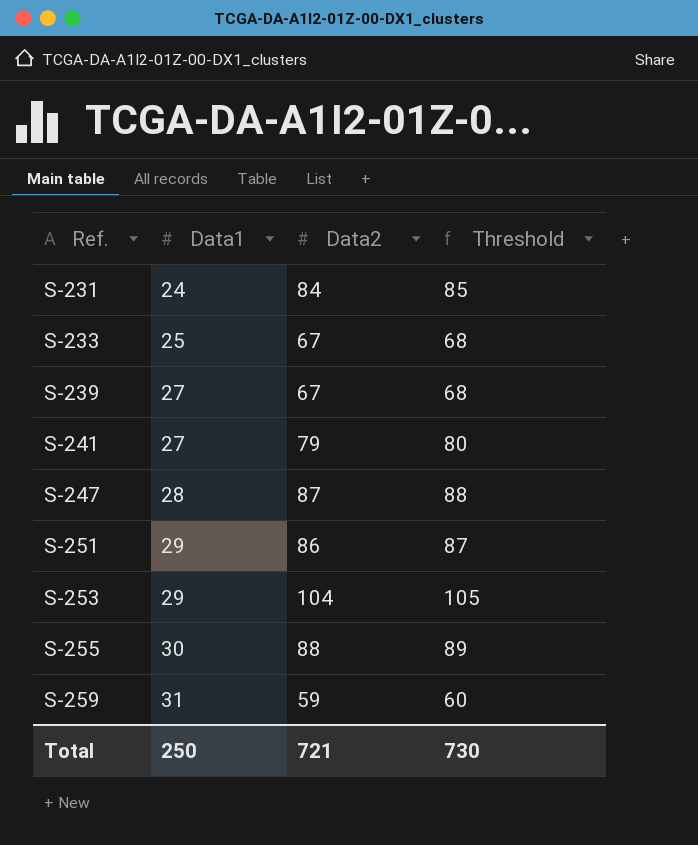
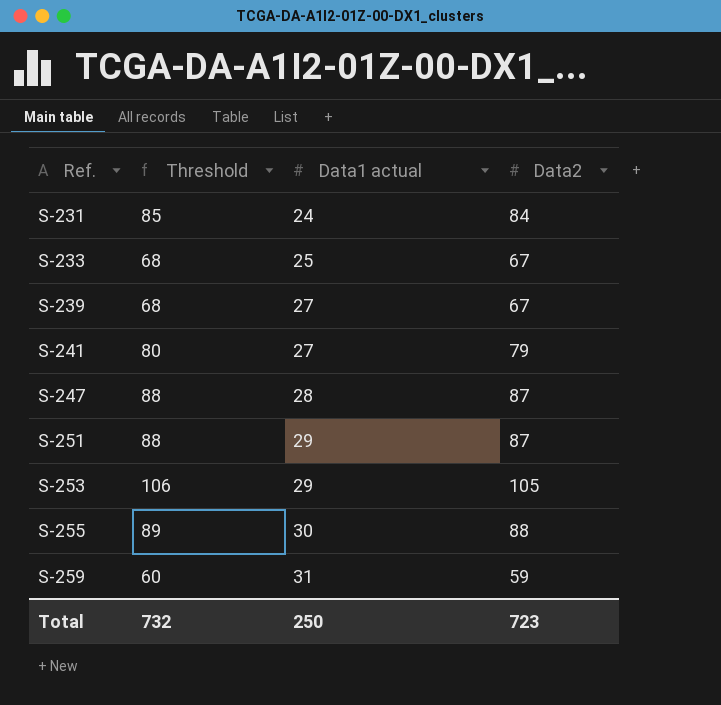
column Threshold | position: 4 -> 2
column name: Data1 -> Data1 actual
S-251 | Threshold: 87 -> 88
S-251 | Data2: 86 -> 87
S-253 | Threshold: 105 -> 106
S-253 | Data2: 104 -> 105
Total | Threshold: 730 -> 732
Total | Data2: 721 -> 723

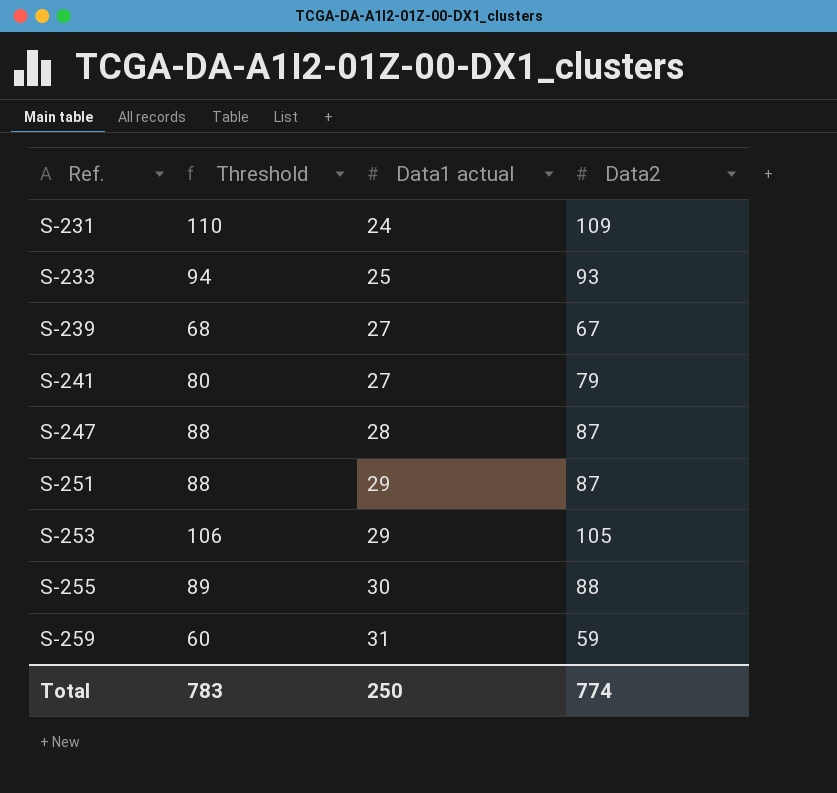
S-231 | Threshold: 85 -> 110
S-231 | Data2: 84 -> 109
S-233 | Threshold: 68 -> 94
S-233 | Data2: 67 -> 93
Total | Threshold: 732 -> 783
Total | Data2: 723 -> 774

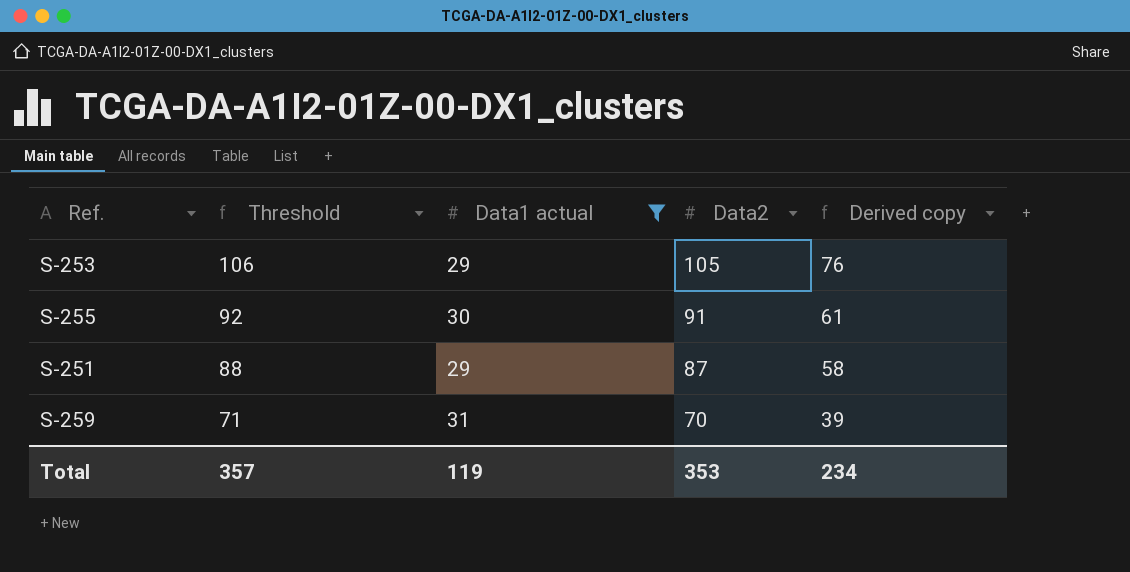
filter: none -> Data1 actual >= 29
row order: Ref. ascending -> Threshold descending
column Derived copy | formula: none -> [Data2] - [Data1 actual]
S-255 | Threshold: 89 -> 92
S-255 | Data2: 88 -> 91
S-259 | Threshold: 60 -> 71
S-259 | Data2: 59 -> 70
Total | Threshold: 783 -> 357
Total | Data1 actual: 250 -> 119
Total | Data2: 774 -> 353

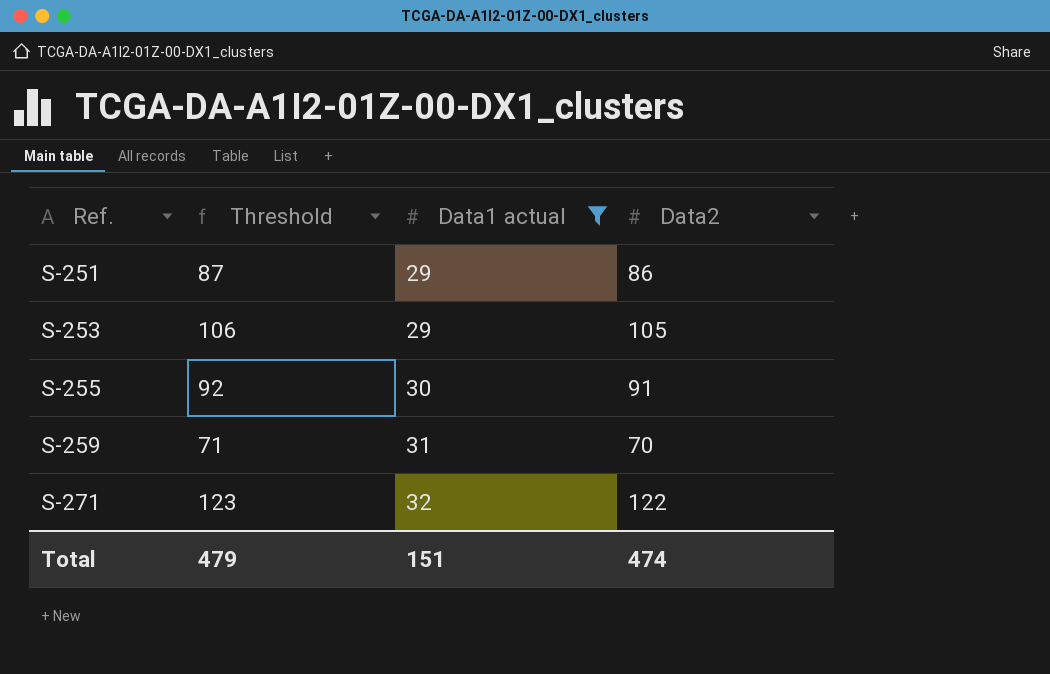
row order: Threshold descending -> Ref. ascending
column Derived copy | formula: [Data2] - [Data1 actual] -> none
S-251 | Threshold: 88 -> 87
S-251 | Data2: 87 -> 86
row S-271: none -> 123 | 32 | 122
Total | Threshold: 357 -> 479
Total | Data1 actual: 119 -> 151
Total | Data2: 353 -> 474

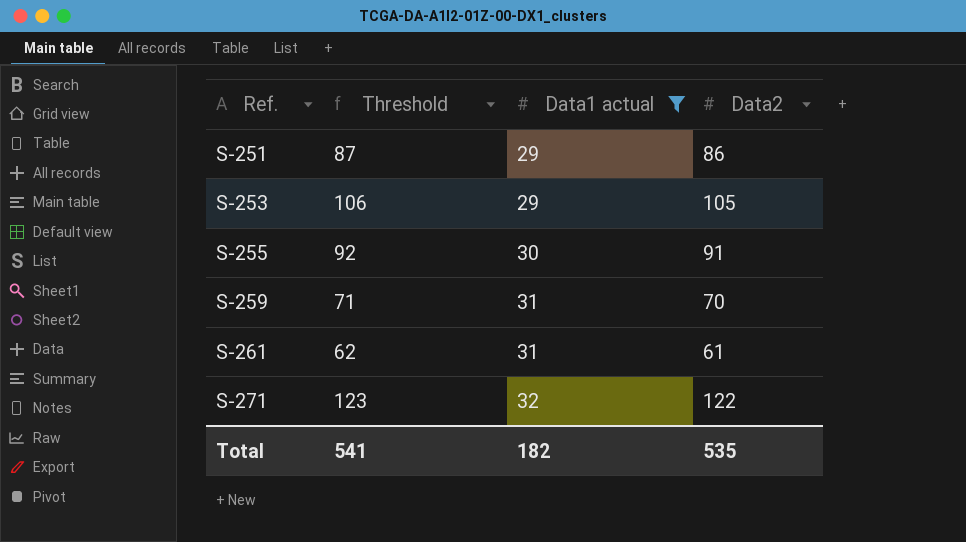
row S-261: none -> 62 | 31 | 61
Total | Threshold: 479 -> 541
Total | Data1 actual: 151 -> 182
Total | Data2: 474 -> 535

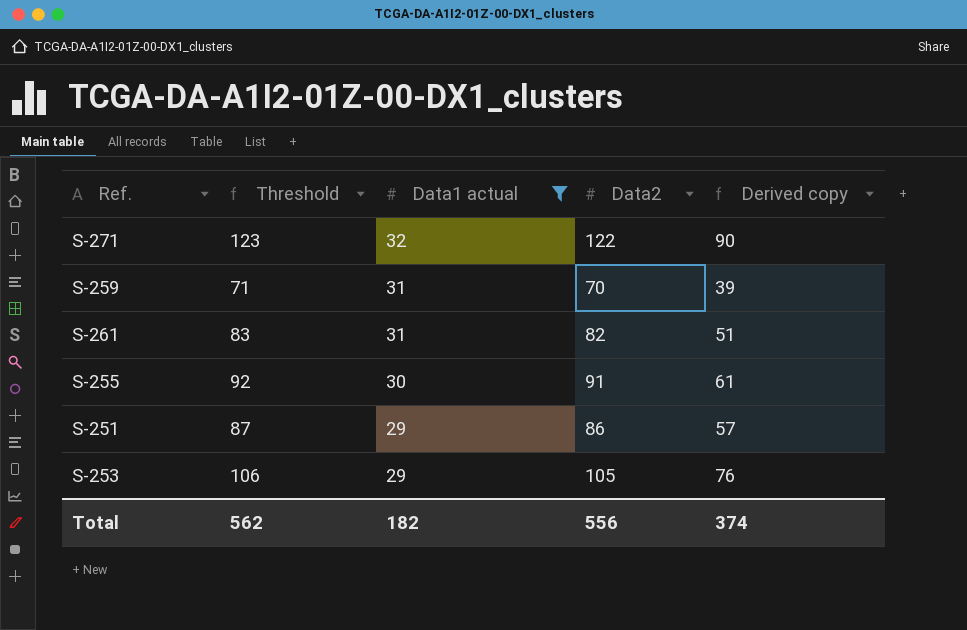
row order: Ref. ascending -> Data1 actual descending
column Derived copy | formula: none -> [Data2] - [Data1 actual]
S-261 | Threshold: 62 -> 83
S-261 | Data2: 61 -> 82
Total | Threshold: 541 -> 562
Total | Data2: 535 -> 556

